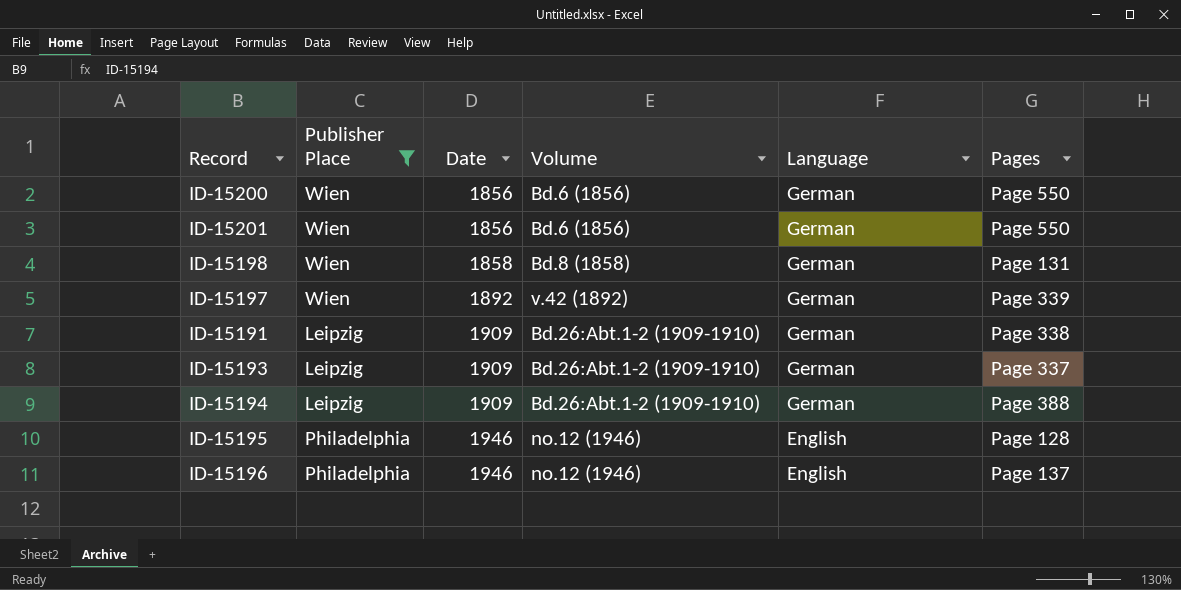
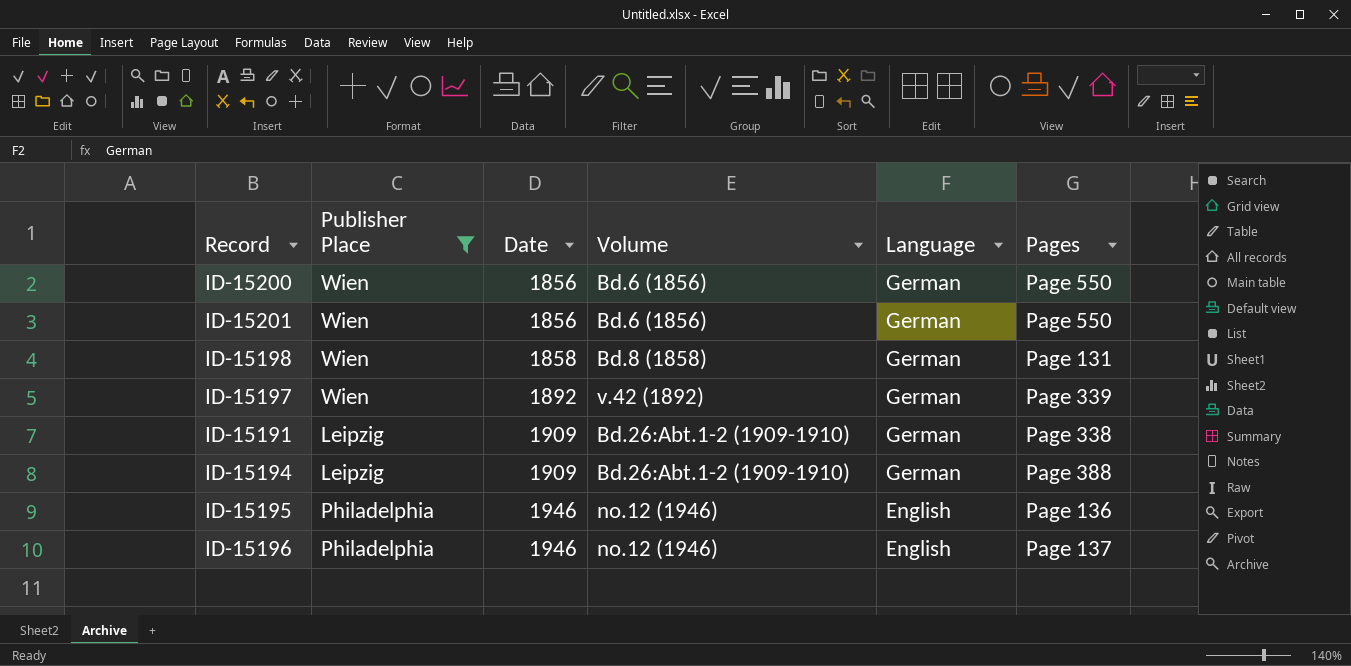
row ID-15193: Leipzig | 1909 | Bd.26:Abt.1-2 (1909-1910) | German | Page 337 -> none
ID-15195 | Pages: Page 128 -> Page 136

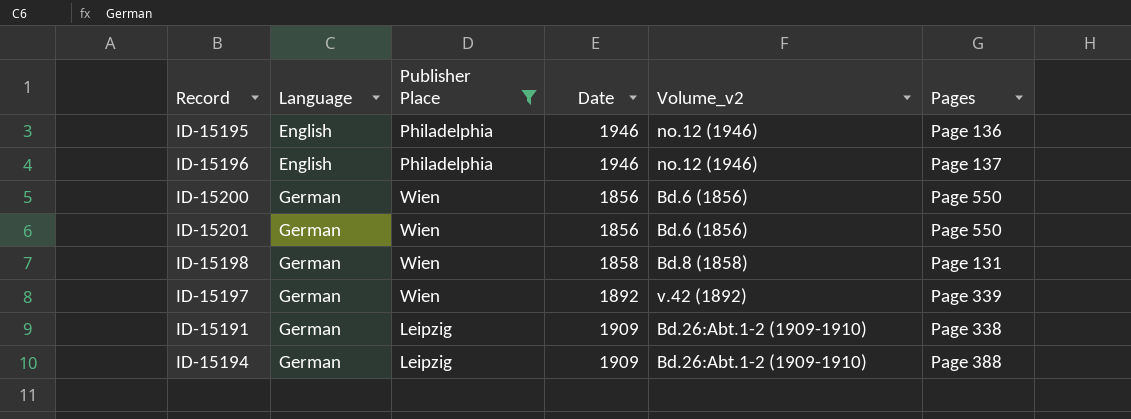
row order: Date ascending -> Language ascending
column Language | position: 5 -> 2
column name: Volume -> Volume_v2

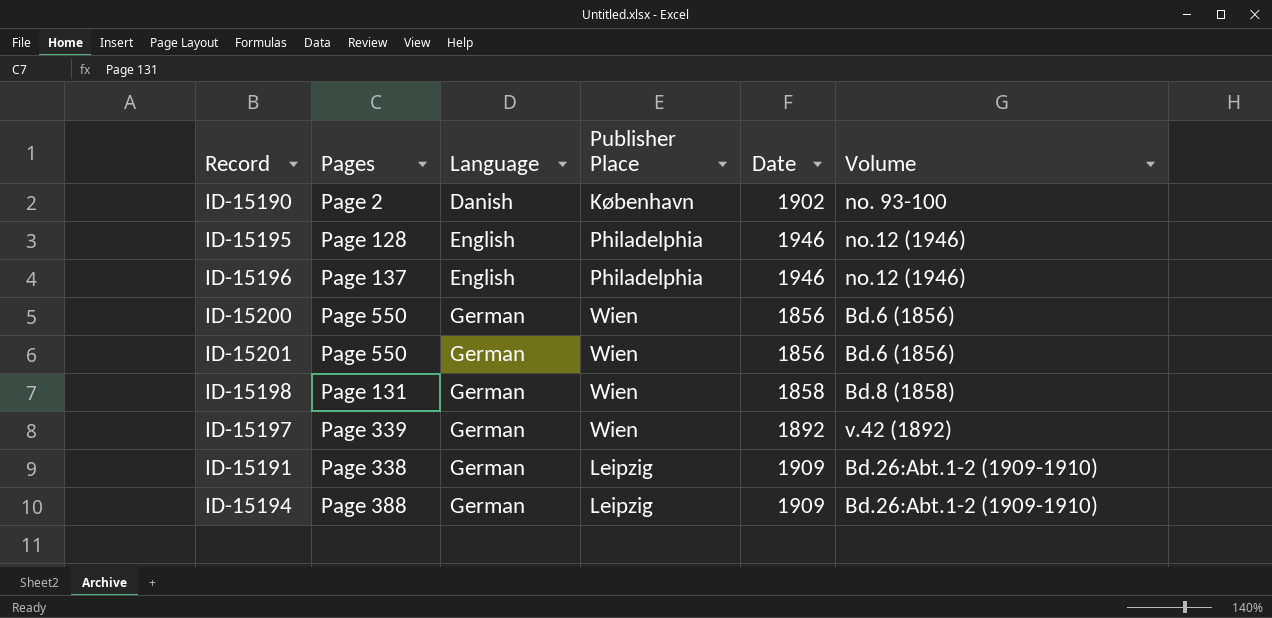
filter: Publisher Place != København -> none
column Pages | position: 6 -> 2
column name: Volume_v2 -> Volume
ID-15195 | Pages: Page 136 -> Page 128

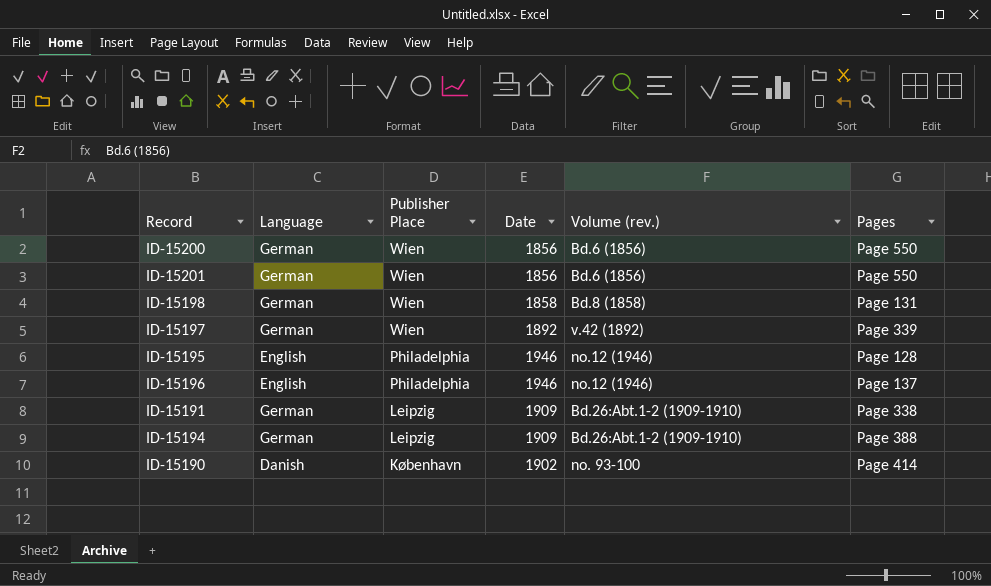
row order: Language ascending -> Publisher Place descending
column name: Volume -> Volume (rev.)
column Pages | position: 2 -> 6
ID-15190 | Pages: Page 2 -> Page 414

